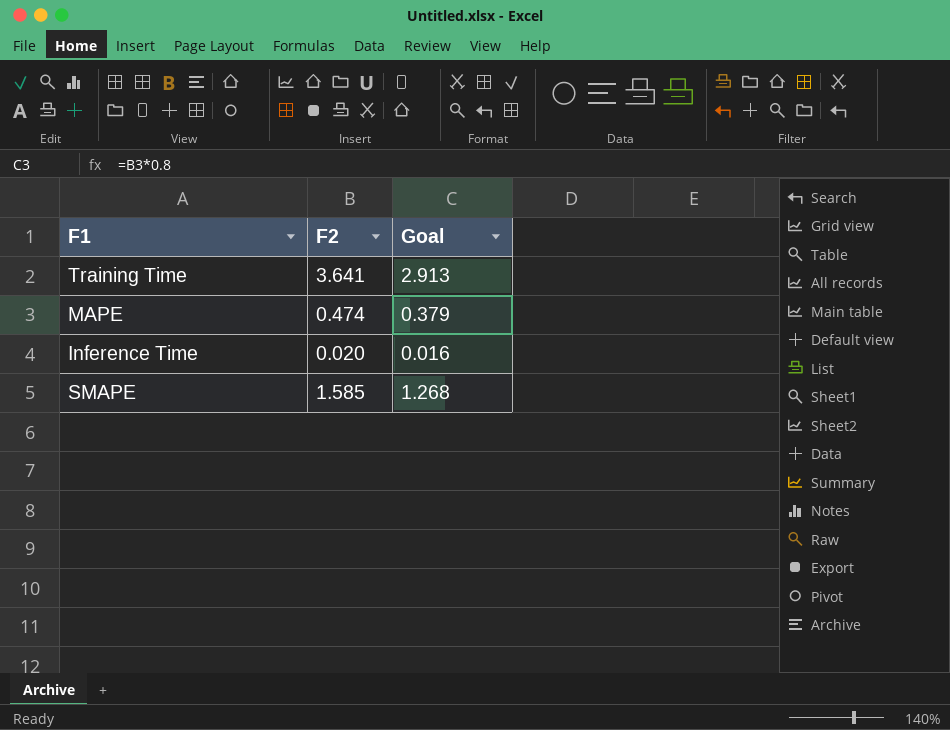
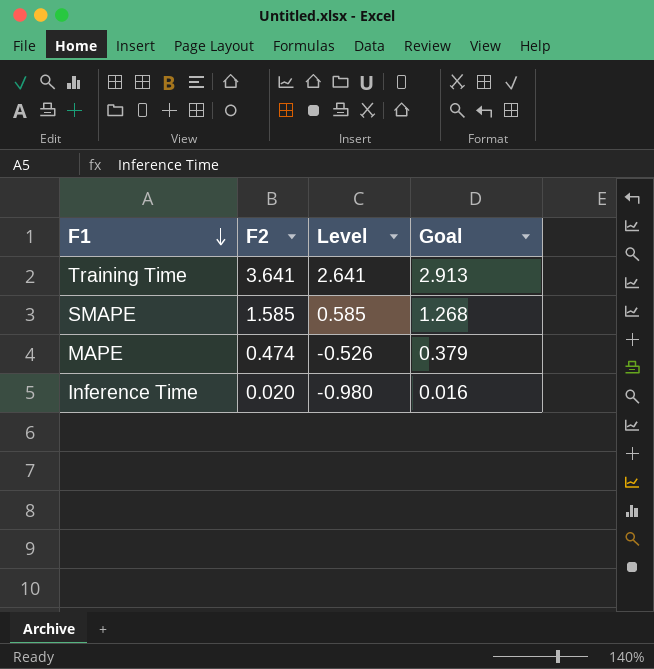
row order: none -> F1 descending
column Level | formula: none -> [F2] - 1

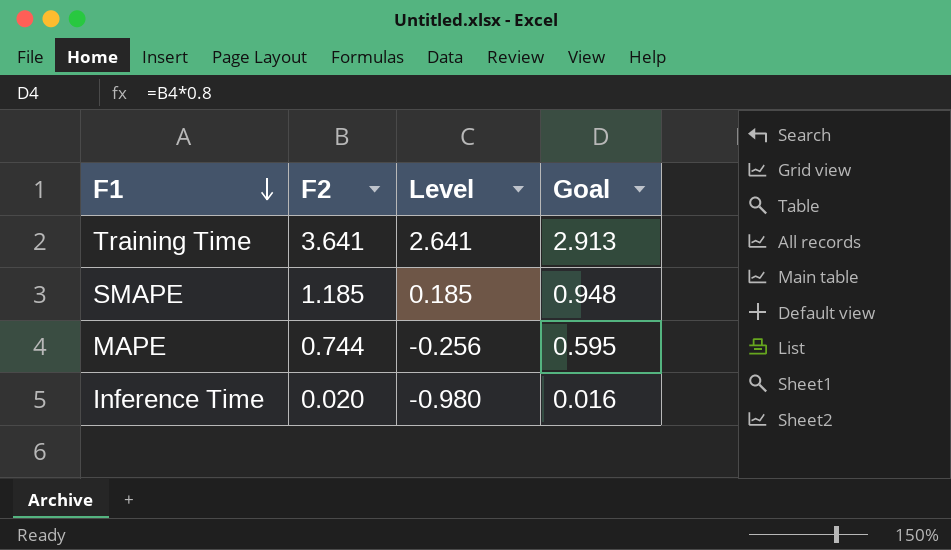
SMAPE | F2: 1.585 -> 1.185
SMAPE | Level: 0.585 -> 0.185
SMAPE | Goal: 1.268 -> 0.948
MAPE | F2: 0.474 -> 0.744
MAPE | Level: -0.526 -> -0.256
MAPE | Goal: 0.379 -> 0.595

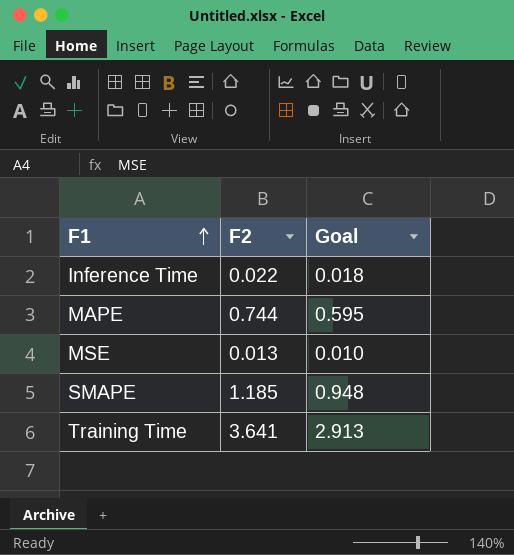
row order: F1 descending -> F1 ascending
column Level | formula: [F2] - 1 -> none
Inference Time | F2: 0.020 -> 0.022
Inference Time | Goal: 0.016 -> 0.018
row MSE: none -> 0.013 | 0.010

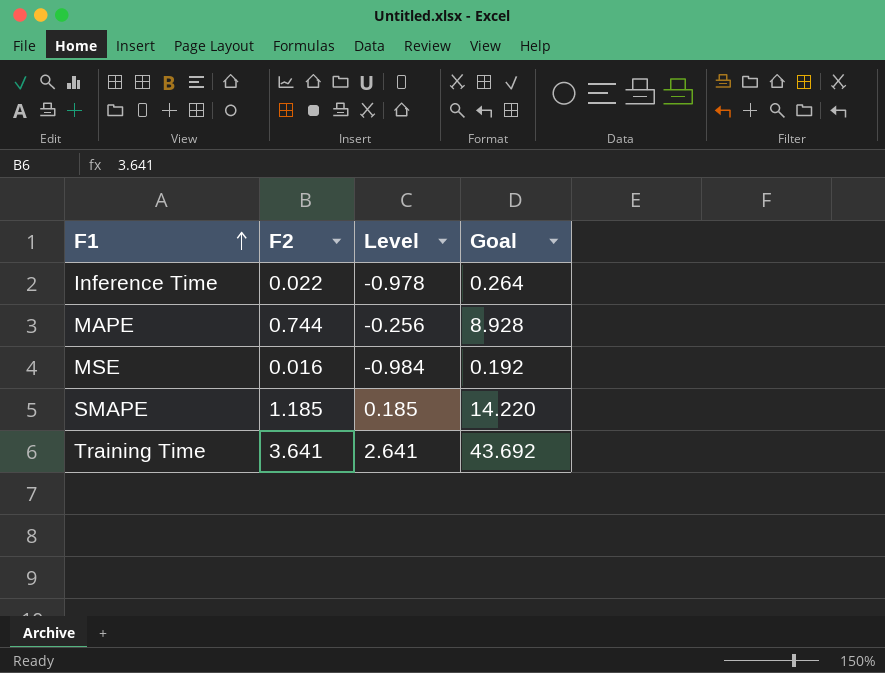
column Level | formula: none -> [F2] - 1
column Goal | formula: [F2] * 0.8 -> [F2] * 12
MSE | F2: 0.013 -> 0.016

